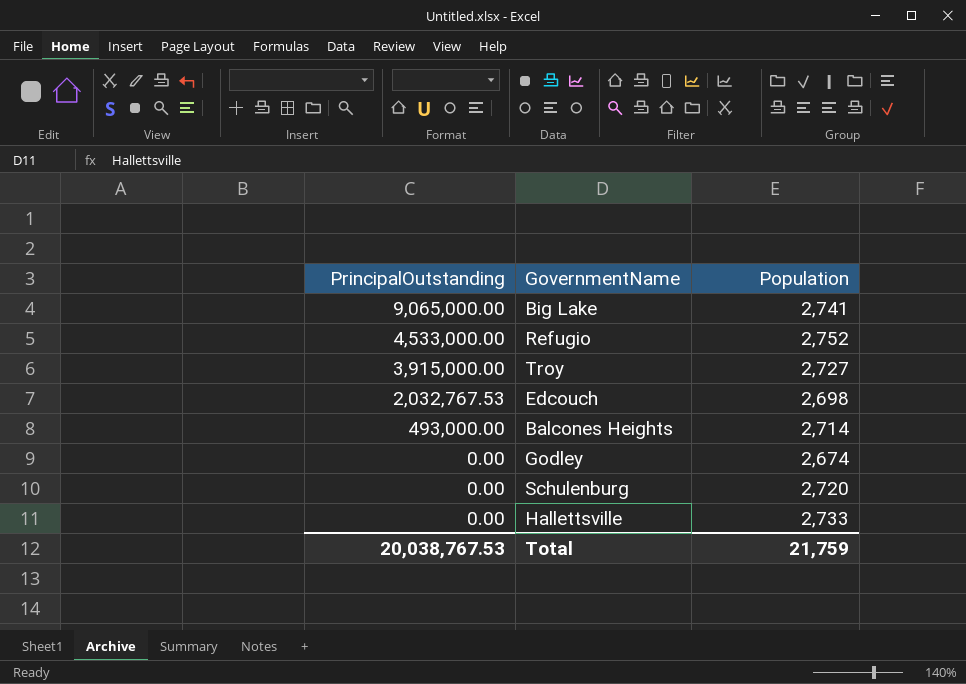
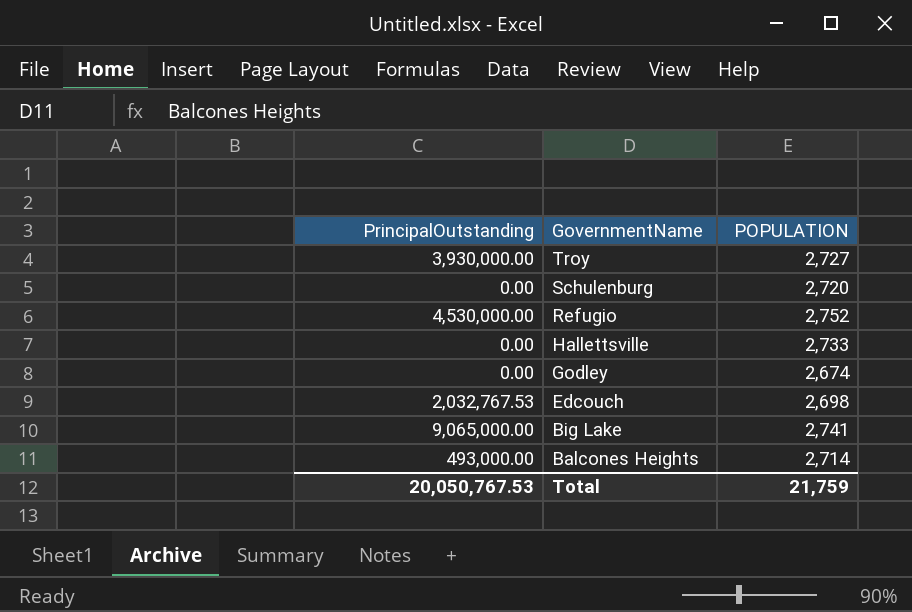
row order: PrincipalOutstanding descending -> GovernmentName descending
column name: Population -> POPULATION
Troy | PrincipalOutstanding: 3,915,000.00 -> 3,930,000.00
Refugio | PrincipalOutstanding: 4,533,000.00 -> 4,530,000.00
Total | PrincipalOutstanding: 20,038,767.53 -> 20,050,767.53

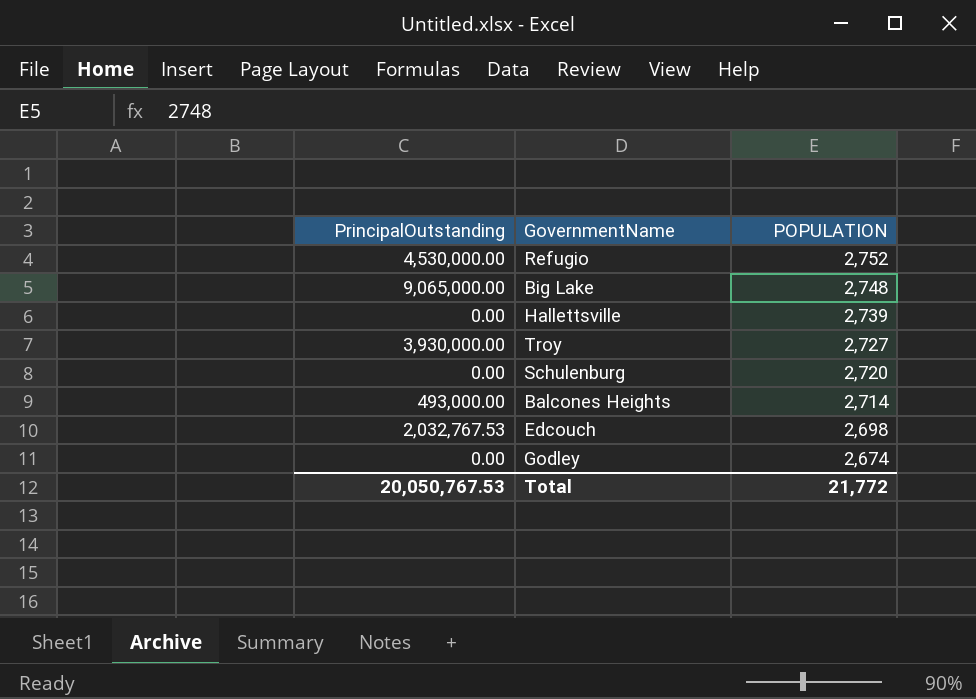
row order: GovernmentName descending -> POPULATION descending
Big Lake | POPULATION: 2,741 -> 2,748
Hallettsville | POPULATION: 2,733 -> 2,739
Total | POPULATION: 21,759 -> 21,772

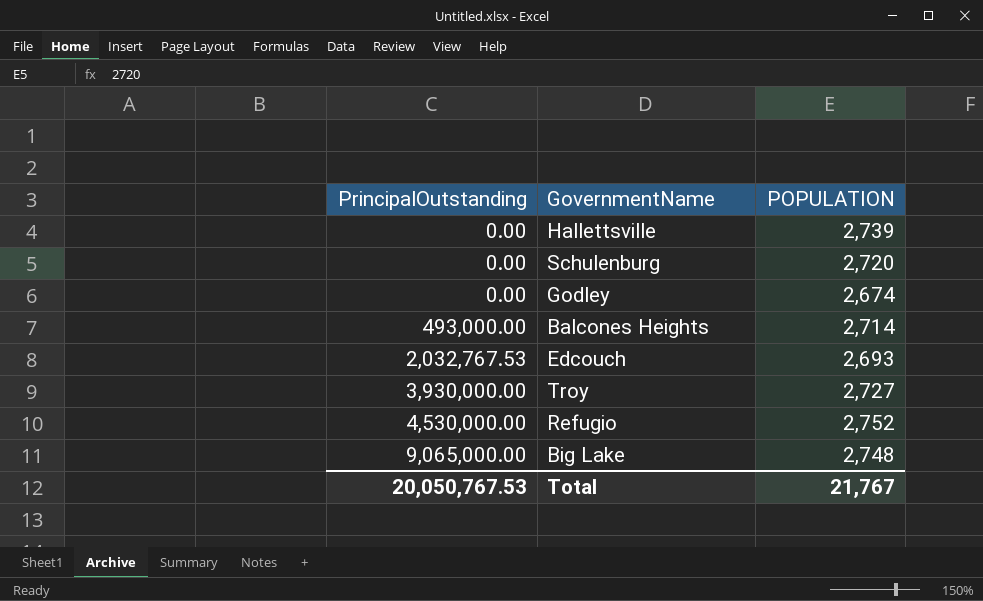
row order: POPULATION descending -> PrincipalOutstanding ascending
Edcouch | POPULATION: 2,698 -> 2,693
Total | POPULATION: 21,772 -> 21,767

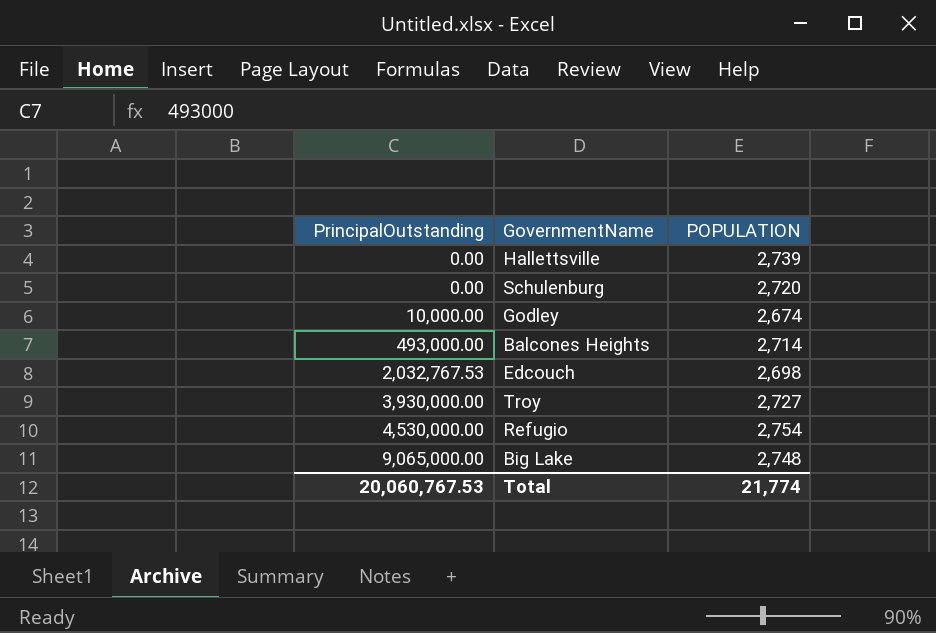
Godley | PrincipalOutstanding: 0.00 -> 10,000.00
Edcouch | POPULATION: 2,693 -> 2,698
Refugio | POPULATION: 2,752 -> 2,754
Total | PrincipalOutstanding: 20,050,767.53 -> 20,060,767.53
Total | POPULATION: 21,767 -> 21,774

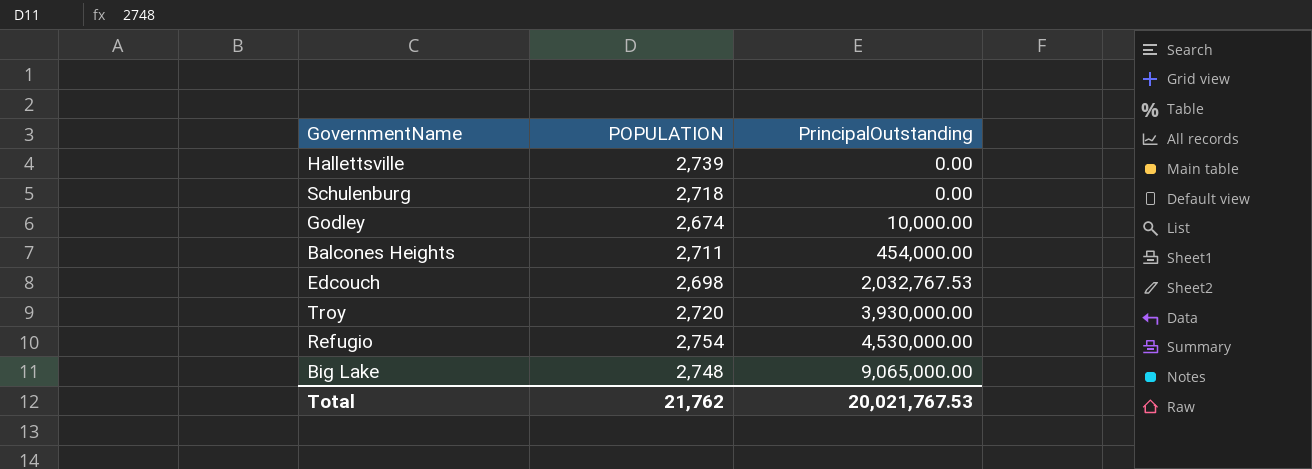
column PrincipalOutstanding | position: 1 -> 3
Schulenburg | POPULATION: 2,720 -> 2,718
Balcones Heights | POPULATION: 2,714 -> 2,711
Balcones Heights | PrincipalOutstanding: 493,000.00 -> 454,000.00
Troy | POPULATION: 2,727 -> 2,720
Total | POPULATION: 21,774 -> 21,762
Total | PrincipalOutstanding: 20,060,767.53 -> 20,021,767.53

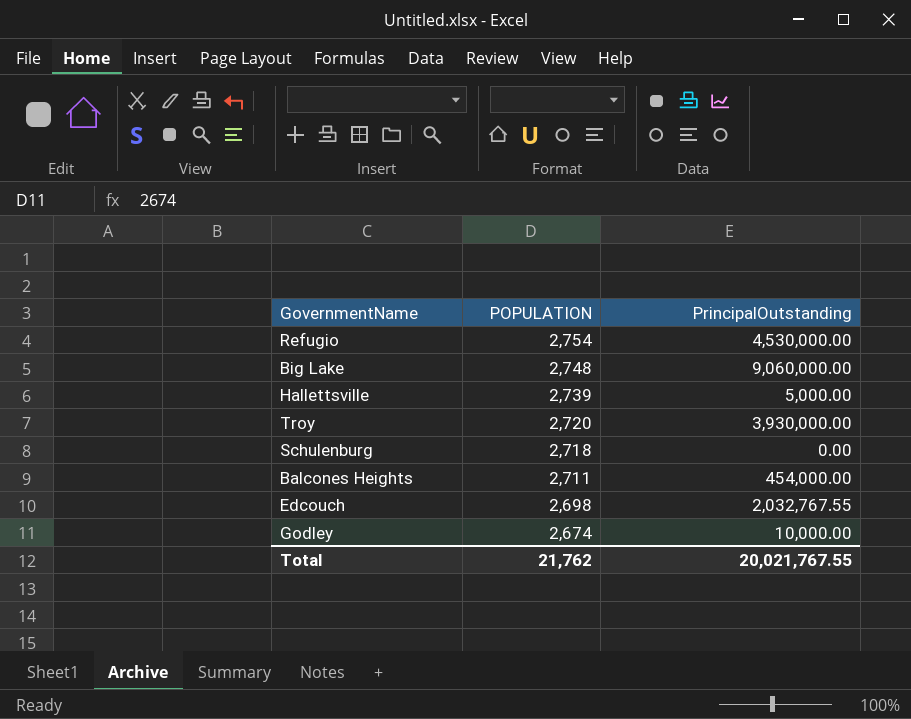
row order: PrincipalOutstanding ascending -> POPULATION descending
Big Lake | PrincipalOutstanding: 9,065,000.00 -> 9,060,000.00
Hallettsville | PrincipalOutstanding: 0.00 -> 5,000.00
Edcouch | PrincipalOutstanding: 2,032,767.53 -> 2,032,767.55
Total | PrincipalOutstanding: 20,021,767.53 -> 20,021,767.55

